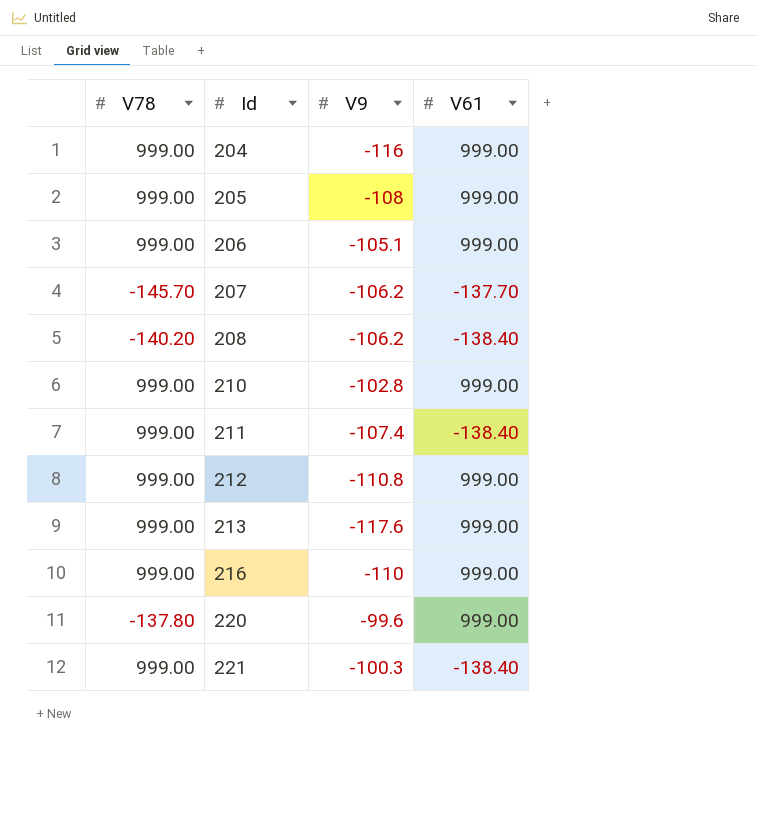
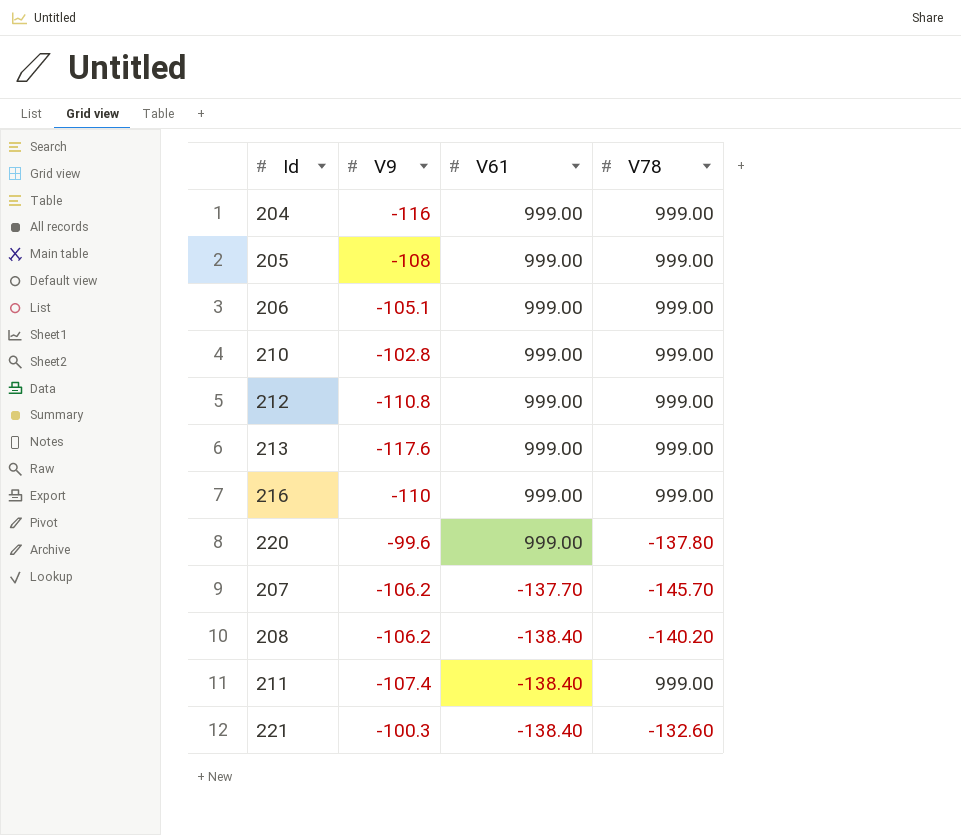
row order: Id ascending -> V61 descending
column V78 | position: 1 -> 4
221 | V78: 999.00 -> -132.60

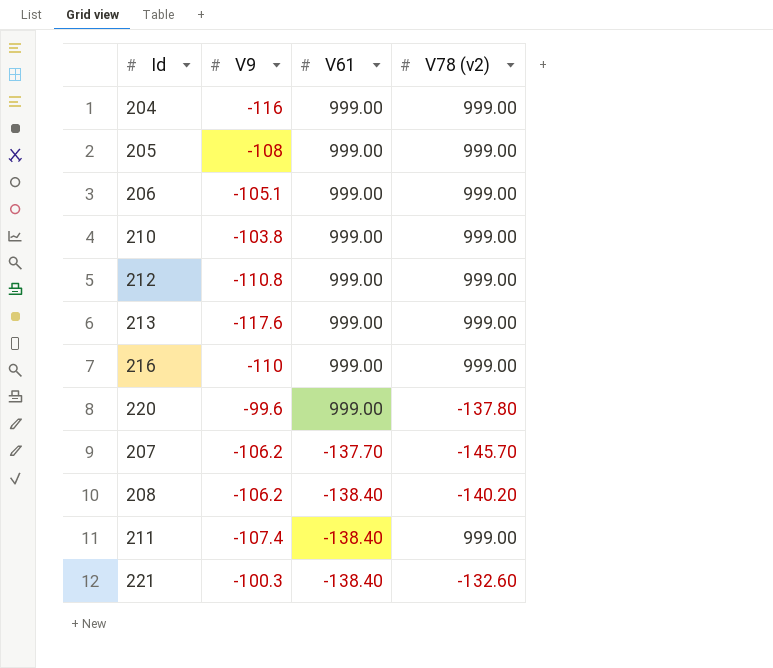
column name: V78 -> V78 (v2)
210 | V9: -102.8 -> -103.8

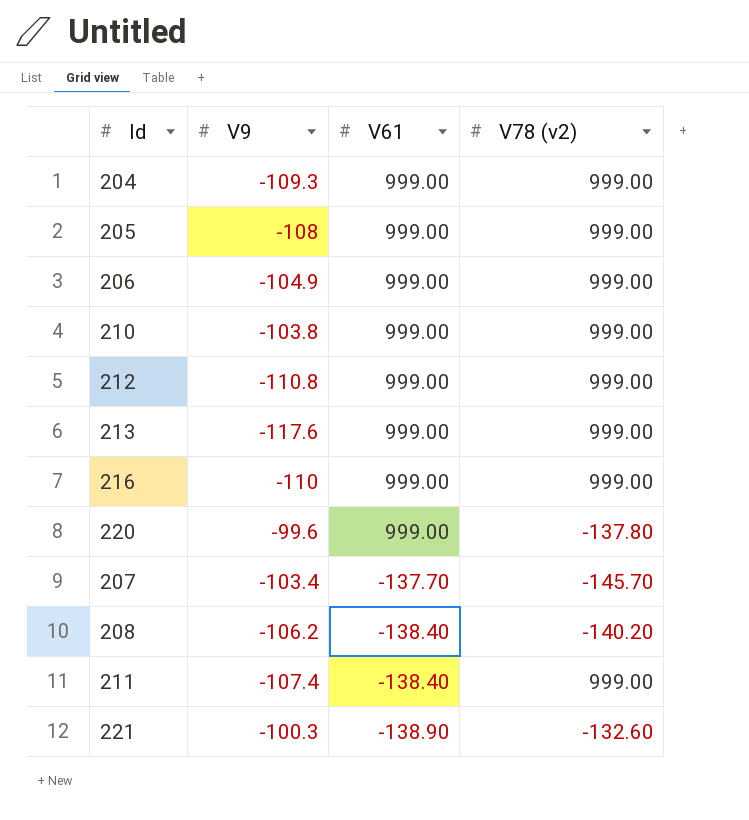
204 | V9: -116 -> -109.3
206 | V9: -105.1 -> -104.9
207 | V9: -106.2 -> -103.4
221 | V61: -138.40 -> -138.90

